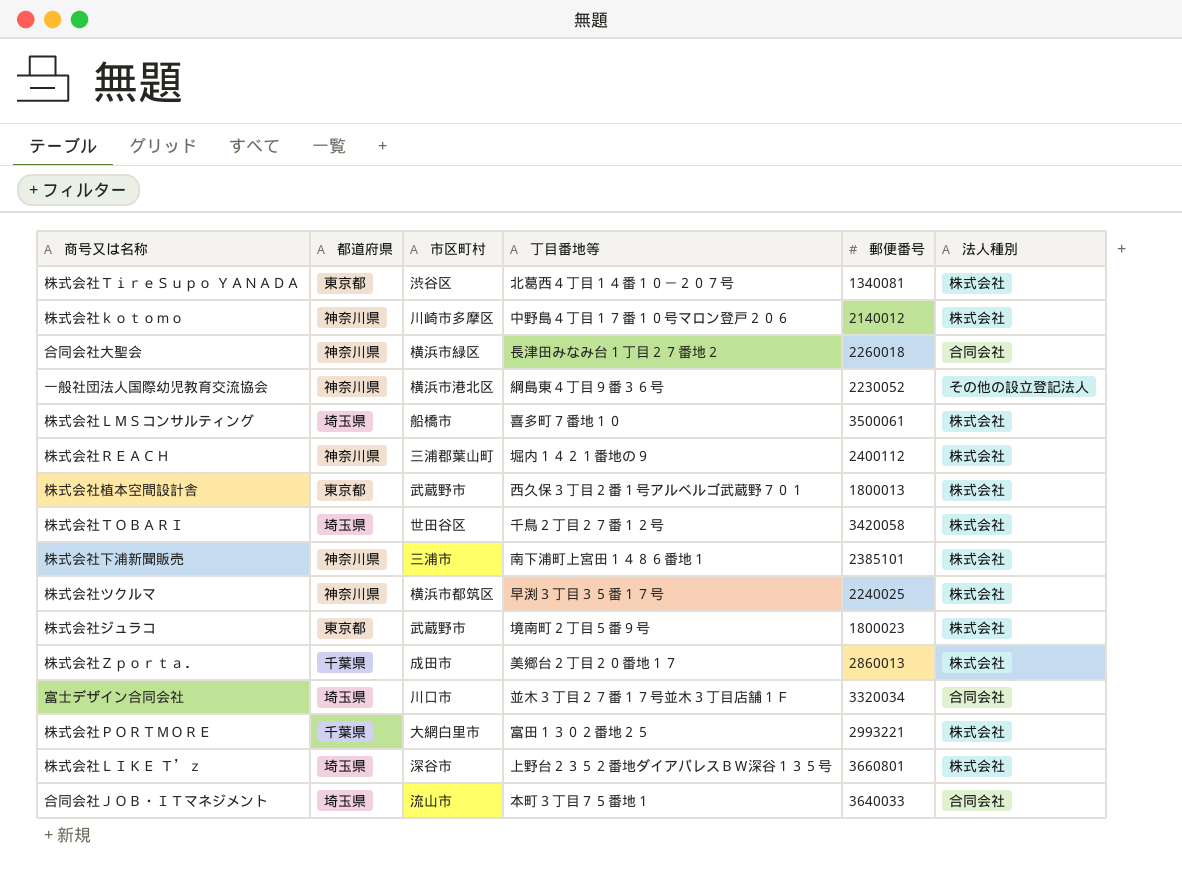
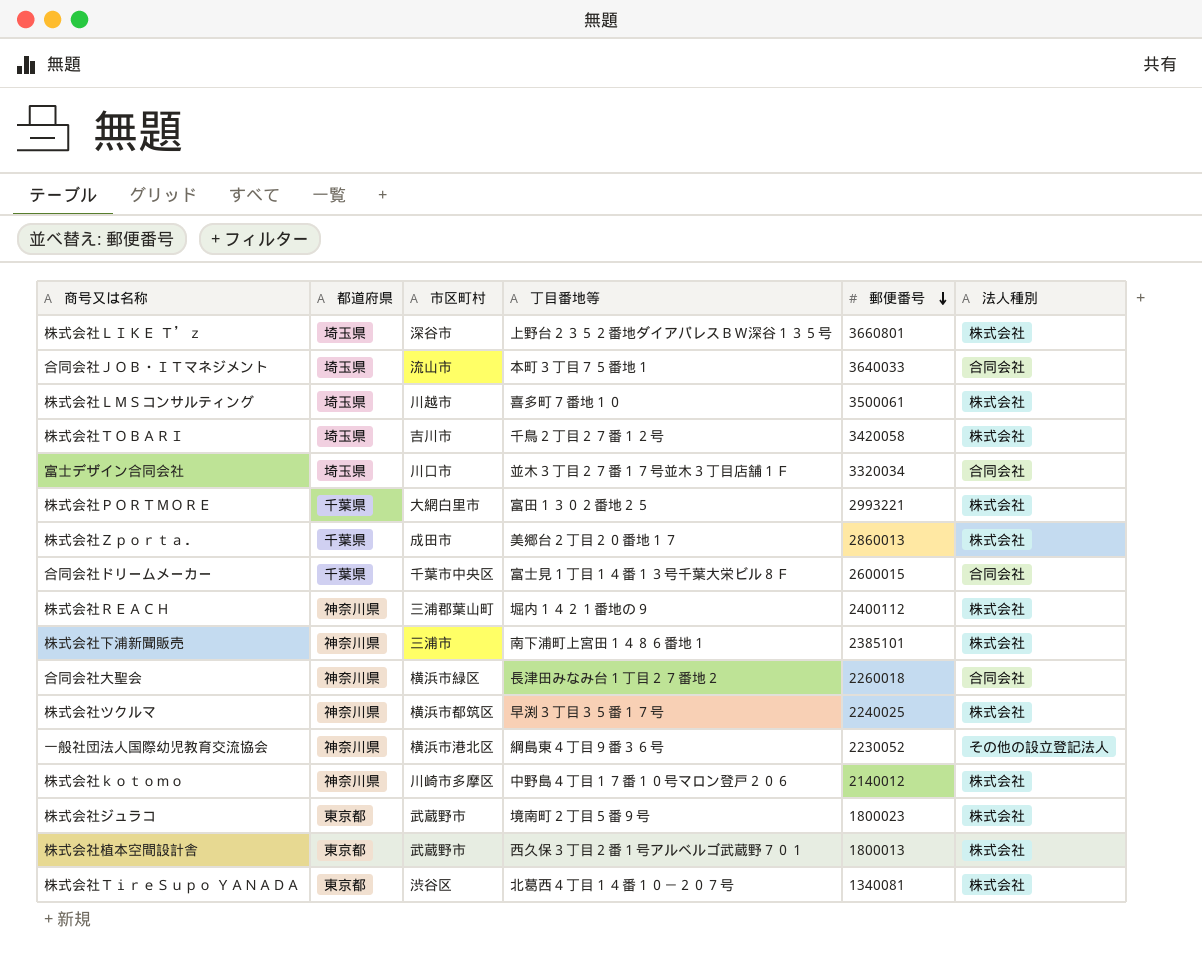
row order: none -> 郵便番号 descending
株式会社ＬＭＳコンサルティング | 市区町村: 船橋市 -> 川越市
株式会社ＴＯＢＡＲＩ | 市区町村: 世田谷区 -> 吉川市
row 合同会社ドリームメーカー: none -> 千葉県 | 千葉市中央区 | 富士見１丁目１４番１３号千葉大栄ビル８Ｆ | 2600015 | 合同会社

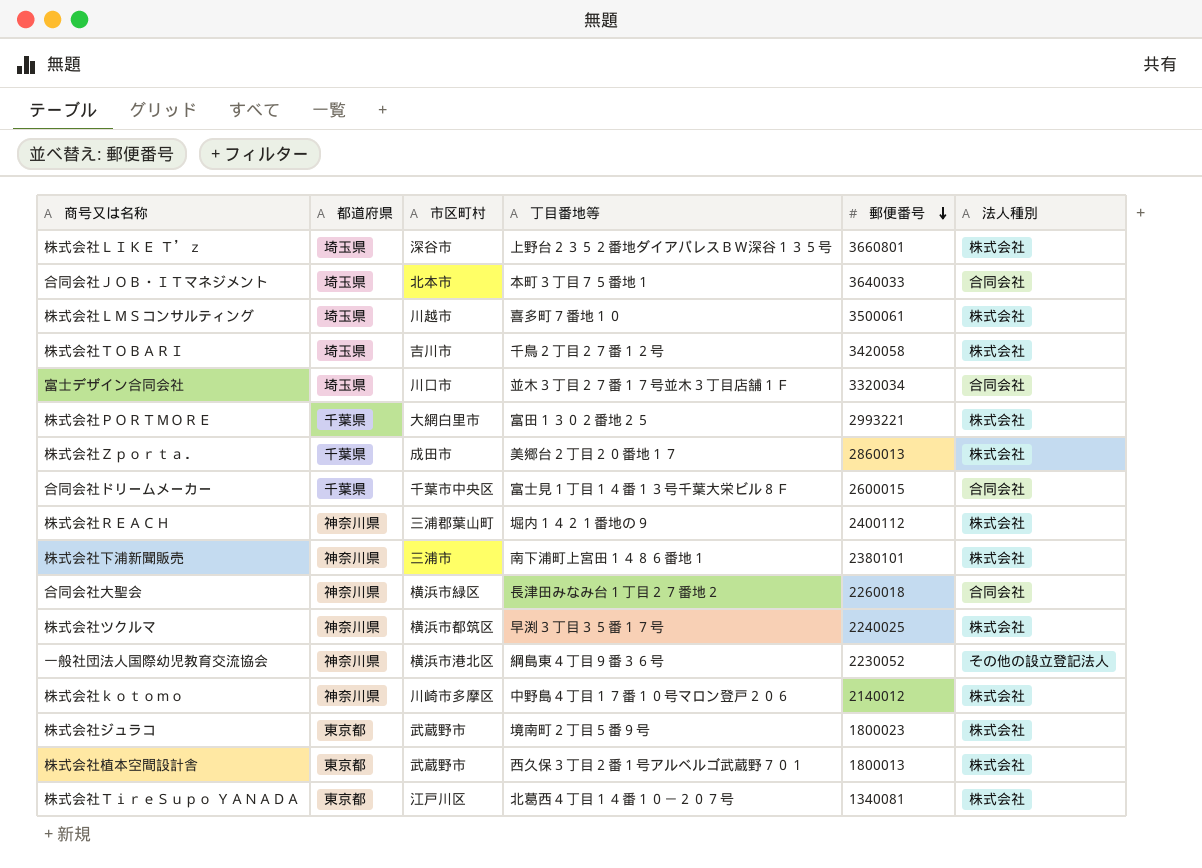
合同会社ＪＯＢ・ＩＴマネジメント | 市区町村: 流山市 -> 北本市
株式会社下浦新聞販売 | 郵便番号: 2385101 -> 2380101
株式会社ＴｉｒｅＳｕｐｏ ＹＡＮＡＤＡ | 市区町村: 渋谷区 -> 江戸川区

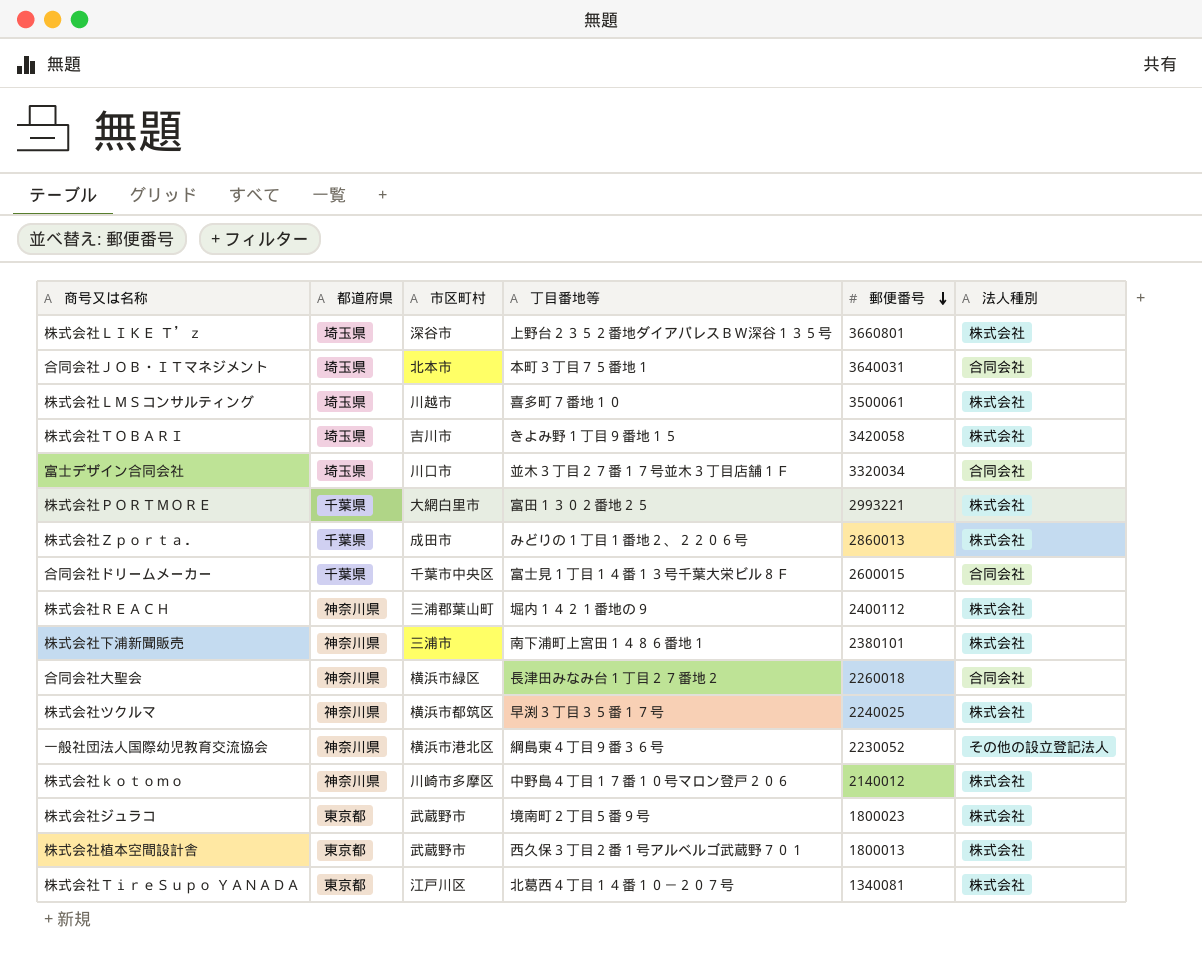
合同会社ＪＯＢ・ＩＴマネジメント | 郵便番号: 3640033 -> 3640031
株式会社ＴＯＢＡＲＩ | 丁目番地等: 千鳥２丁目２７番１２号 -> きよみ野１丁目９番地１５
株式会社Ｚｐｏｒｔａ． | 丁目番地等: 美郷台２丁目２０番地１７ -> みどりの１丁目１番地２、２２０６号

